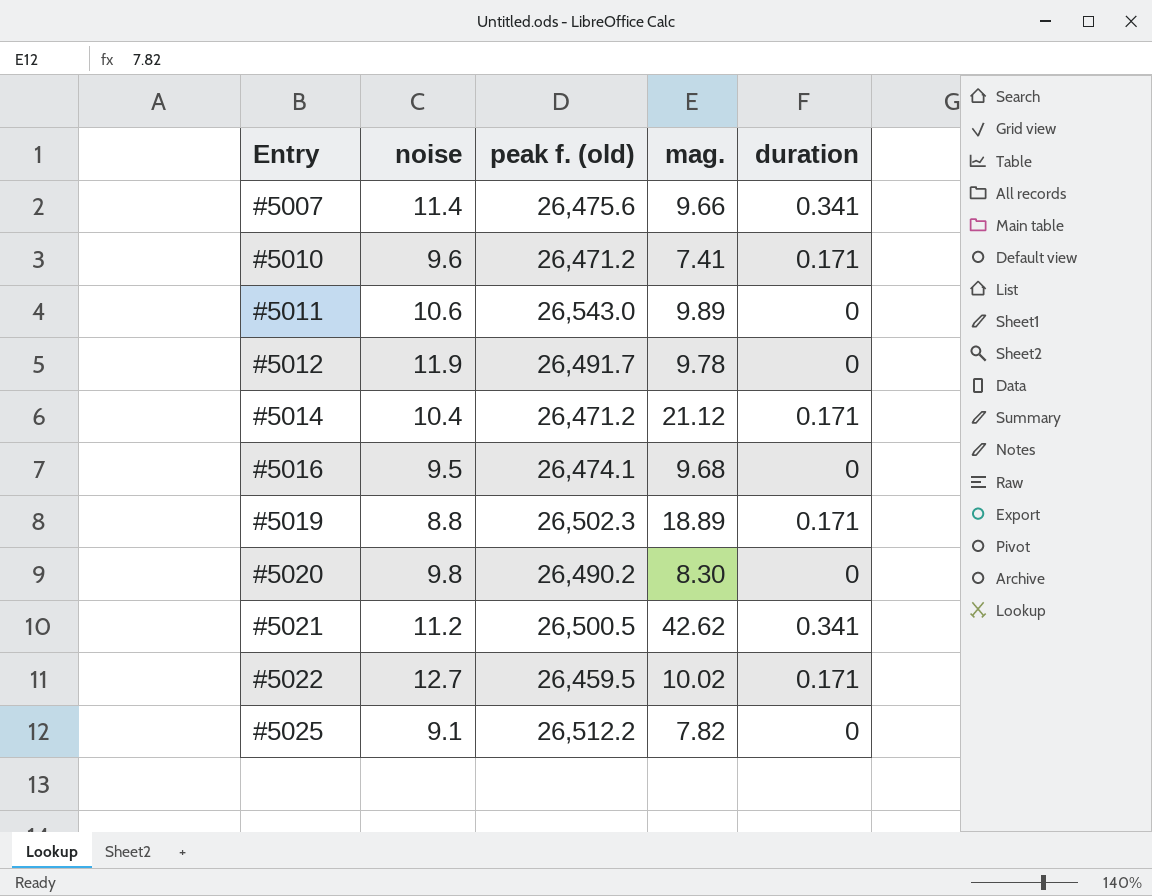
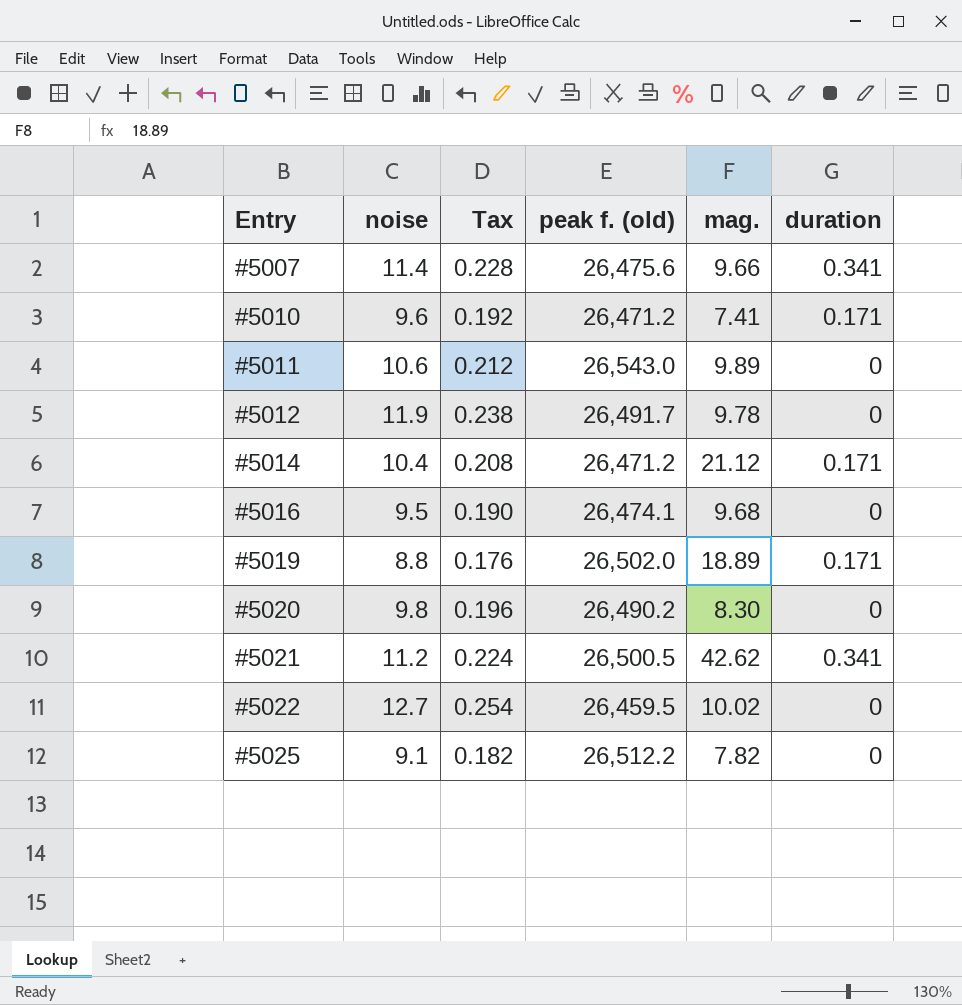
column Tax | formula: none -> [noise] * 0.02
#5019 | peak f. (old): 26,502.3 -> 26,502.0
#5022 | duration: 0.171 -> 0

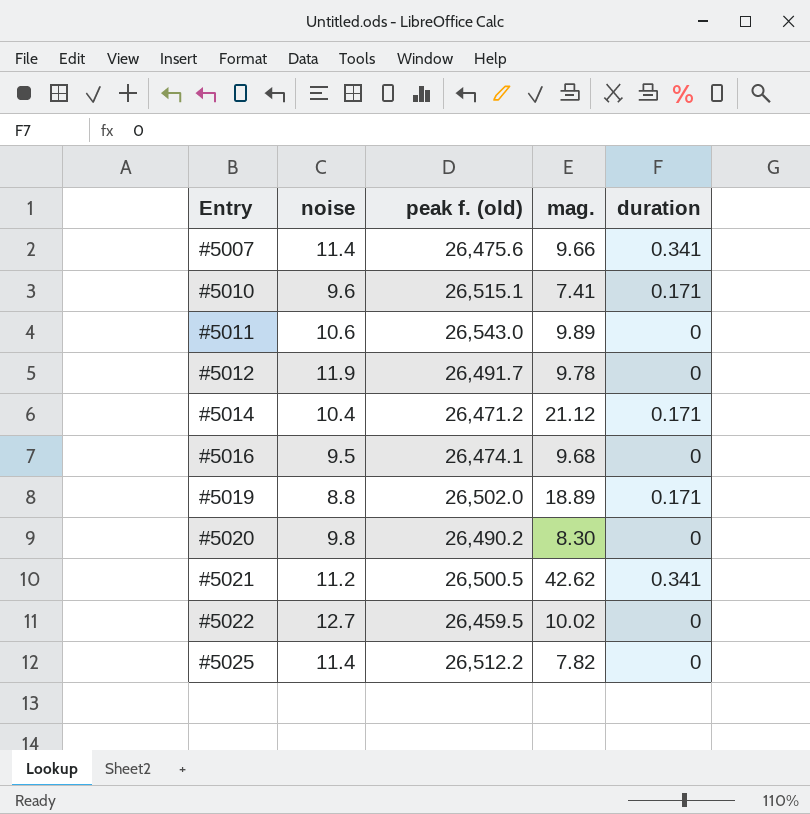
column Tax | formula: [noise] * 0.02 -> none
#5010 | peak f. (old): 26,471.2 -> 26,515.1
#5025 | noise: 9.1 -> 11.4

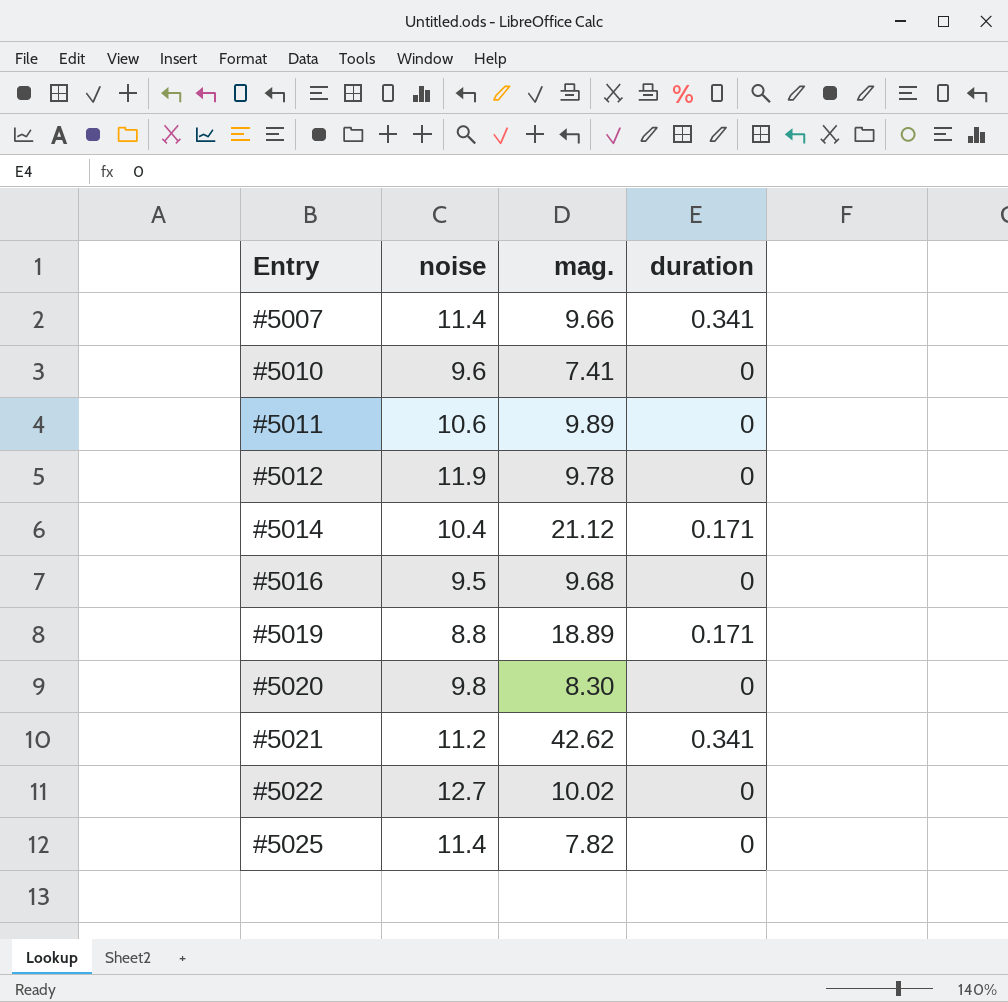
column peak f. (old) | position: 3 -> none
#5010 | duration: 0.171 -> 0

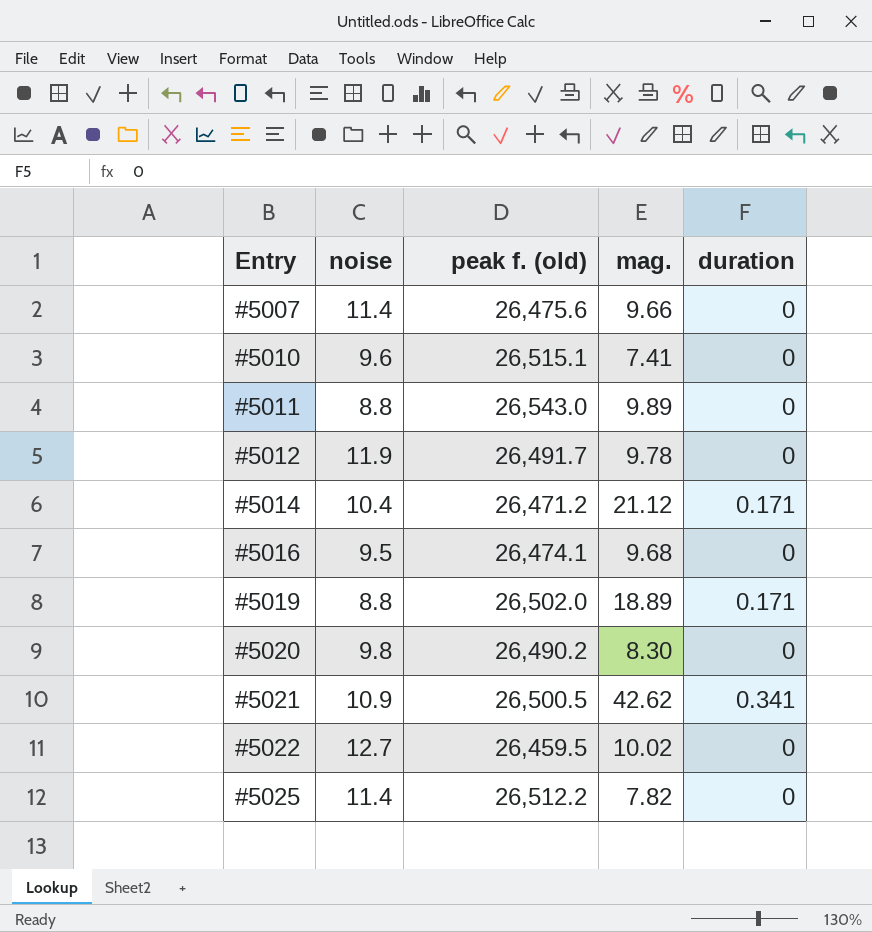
column peak f. (old) | position: none -> 3
#5007 | duration: 0.341 -> 0
#5011 | noise: 10.6 -> 8.8
#5021 | noise: 11.2 -> 10.9

